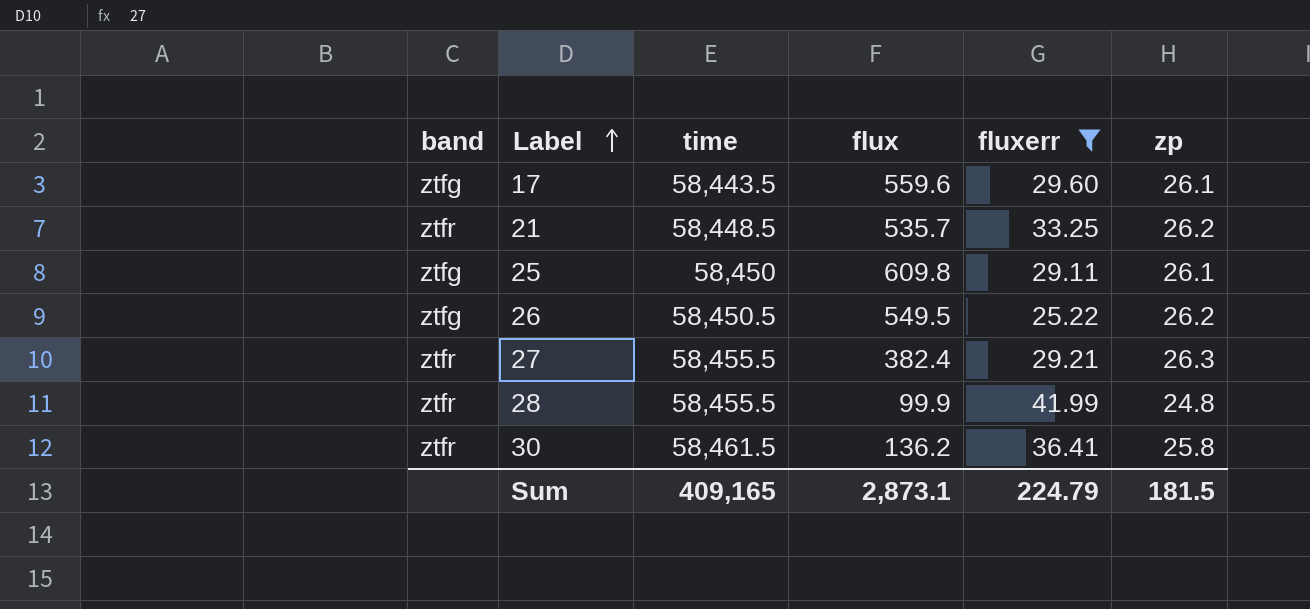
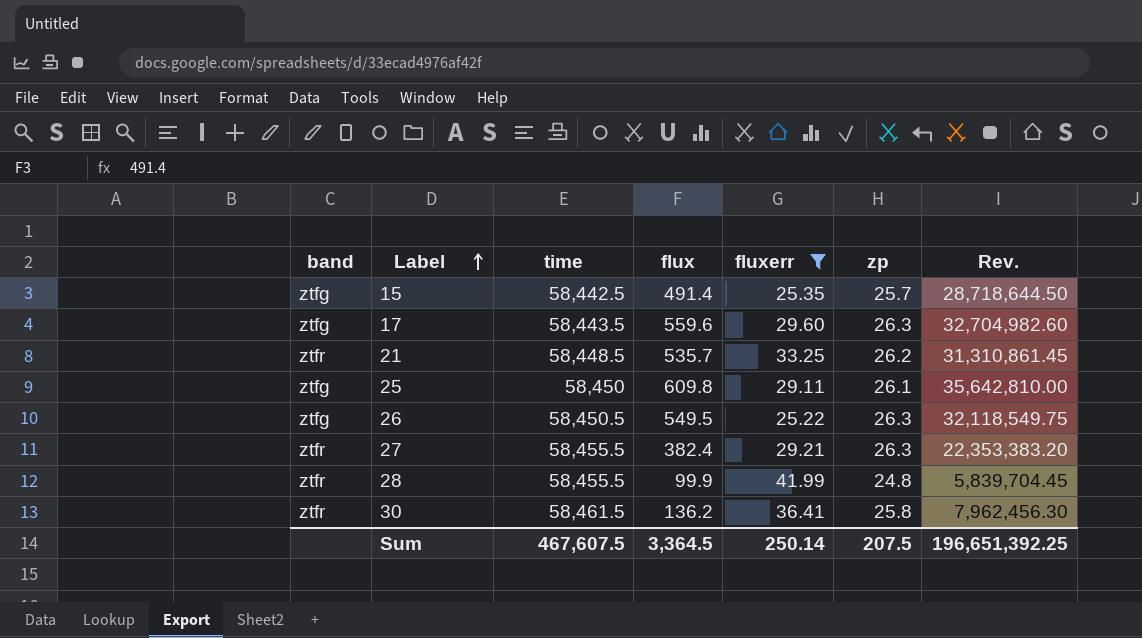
column Rev. | formula: none -> [time] * [flux]
row 15: none -> ztfg | 58,442.5 | 491.4 | 25.35 | 25.7 | 28,718,644.50
17 | zp: 26.1 -> 26.3
26 | zp: 26.2 -> 26.3
Sum | time: 409,165 -> 467,607.5
Sum | flux: 2,873.1 -> 3,364.5
Sum | fluxerr: 224.79 -> 250.14
Sum | zp: 181.5 -> 207.5

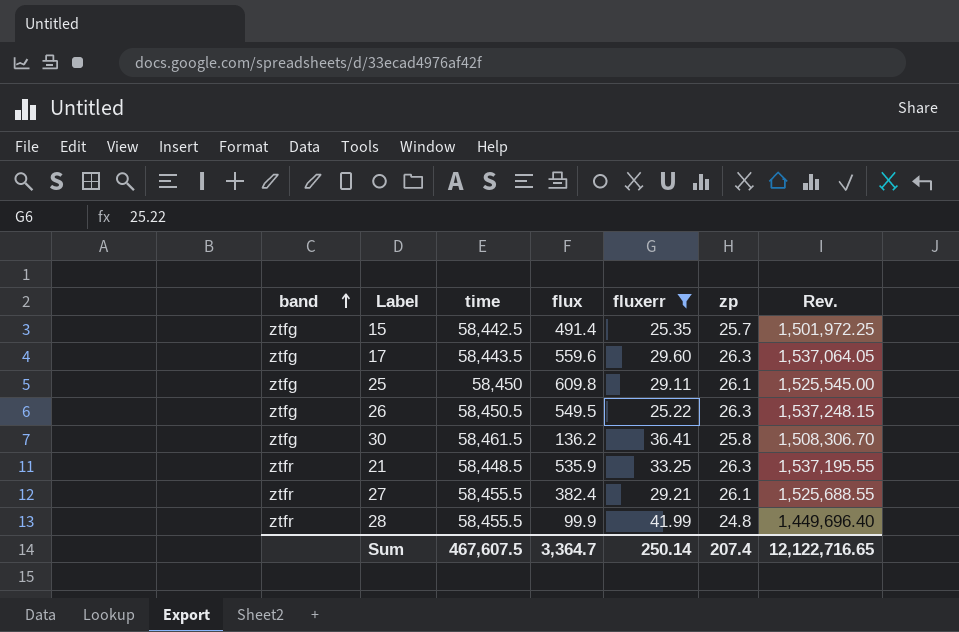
row order: Label ascending -> band ascending
column Rev. | formula: [time] * [flux] -> [time] * [zp]
30 | band: ztfr -> ztfg
21 | flux: 535.7 -> 535.9
21 | zp: 26.2 -> 26.3
27 | zp: 26.3 -> 26.1
Sum | flux: 3,364.5 -> 3,364.7
Sum | zp: 207.5 -> 207.4
Sum | Rev.: 196,651,392.25 -> 12,122,716.65

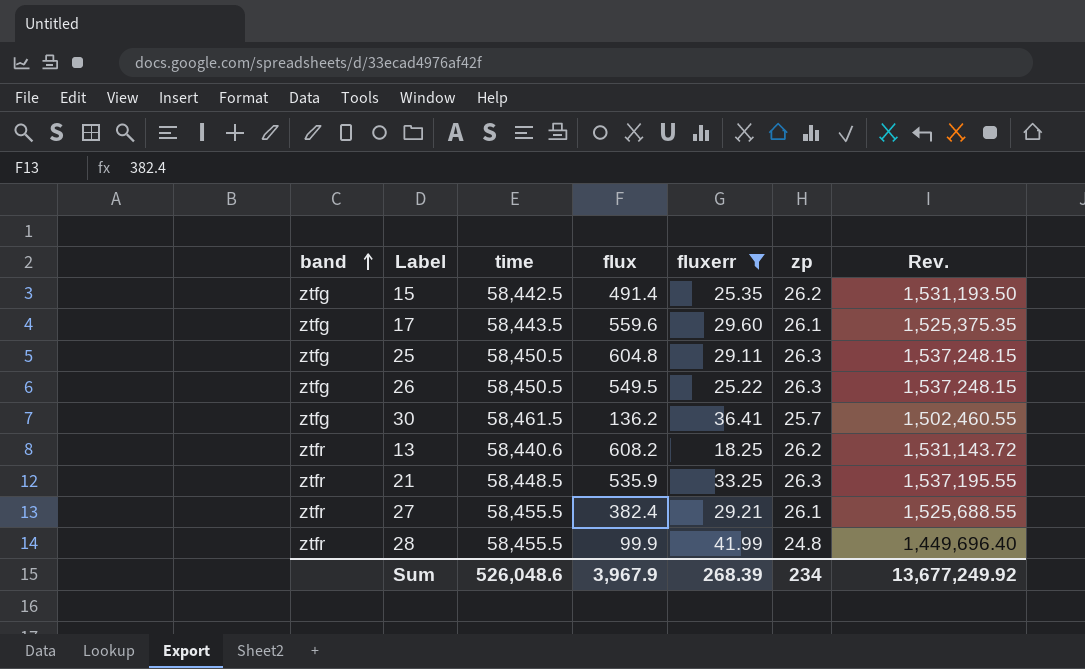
15 | zp: 25.7 -> 26.2
15 | Rev.: 1,501,972.25 -> 1,531,193.50
17 | zp: 26.3 -> 26.1
17 | Rev.: 1,537,064.05 -> 1,525,375.35
25 | time: 58,450 -> 58,450.5
25 | flux: 609.8 -> 604.8
25 | zp: 26.1 -> 26.3
25 | Rev.: 1,525,545.00 -> 1,537,248.15
30 | zp: 25.8 -> 25.7
30 | Rev.: 1,508,306.70 -> 1,502,460.55
row 13: none -> ztfr | 58,440.6 | 608.2 | 18.25 | 26.2 | 1,531,143.72
Sum | time: 467,607.5 -> 526,048.6
Sum | flux: 3,364.7 -> 3,967.9
Sum | fluxerr: 250.14 -> 268.39
Sum | zp: 207.4 -> 234
Sum | Rev.: 12,122,716.65 -> 13,677,249.92

